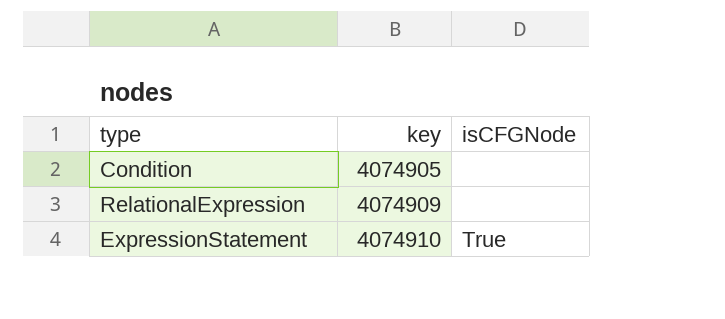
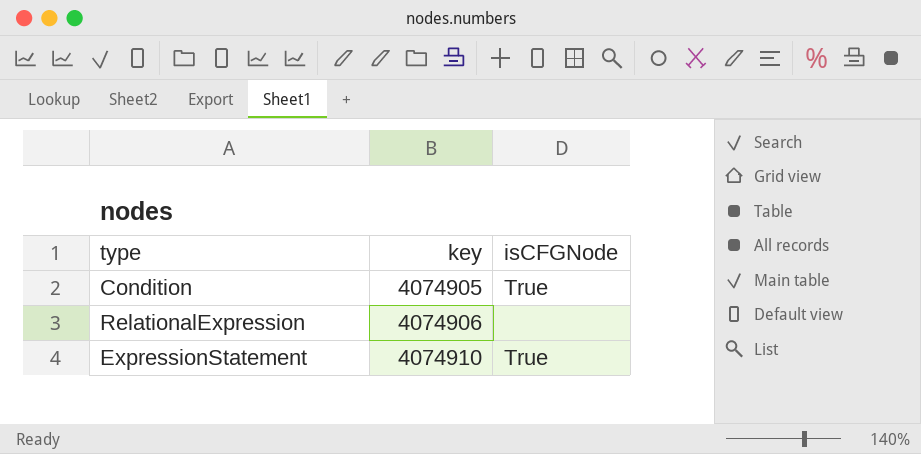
Condition | isCFGNode: none -> True
RelationalExpression | key: 4074909 -> 4074906

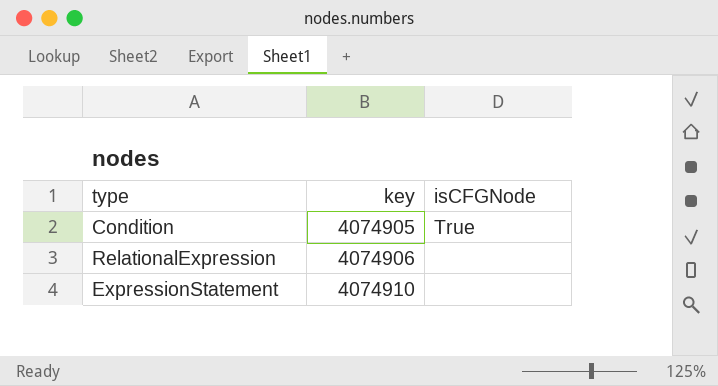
ExpressionStatement | isCFGNode: True -> none

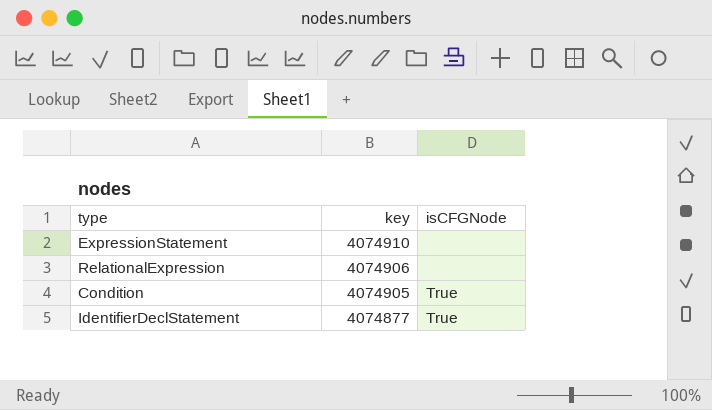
row order: key ascending -> key descending
row IdentifierDeclStatement: none -> 4074877 | True

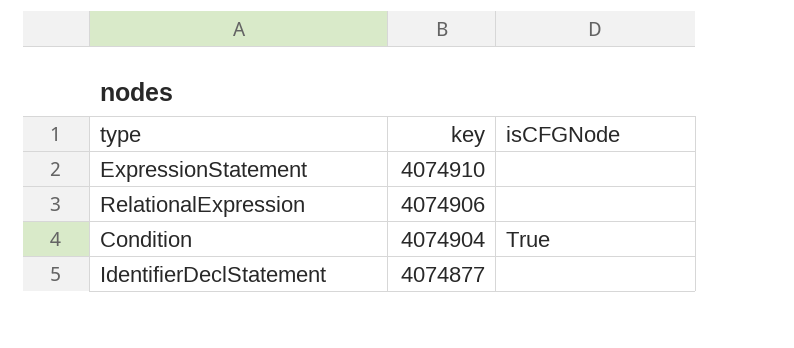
Condition | key: 4074905 -> 4074904
IdentifierDeclStatement | isCFGNode: True -> none

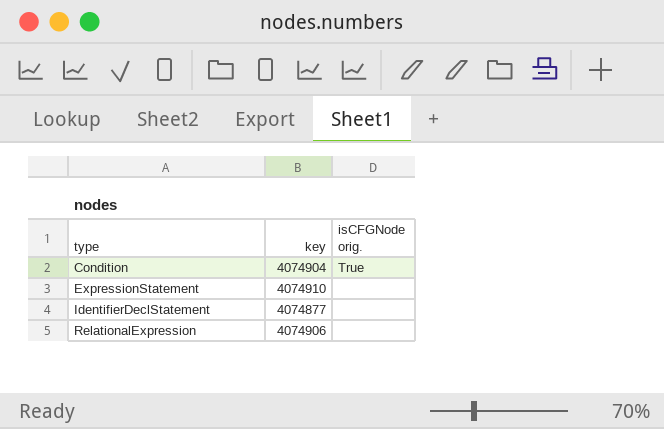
row order: key descending -> type ascending
column name: isCFGNode -> isCFGNode orig.

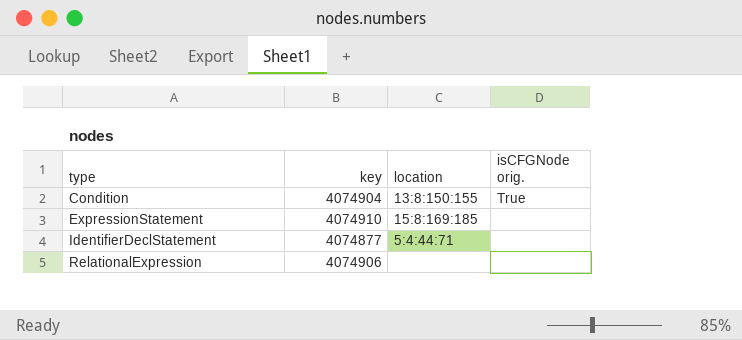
column location | position: none -> 3

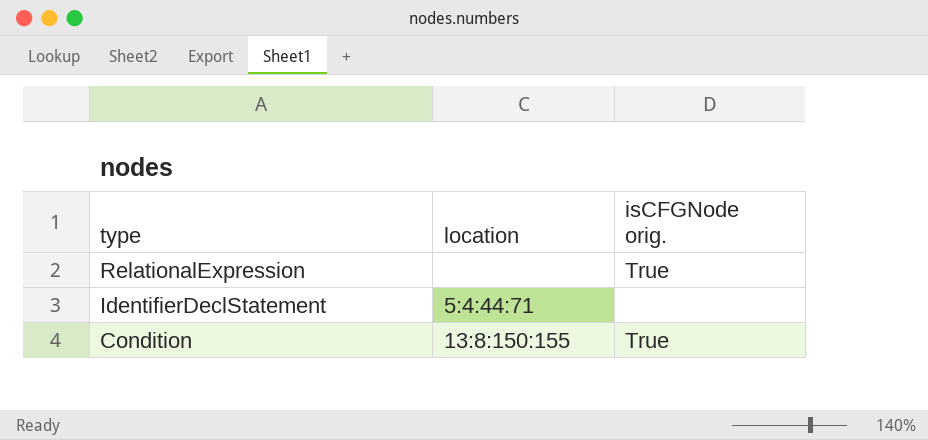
row order: type ascending -> type descending
column key | position: 2 -> none
row ExpressionStatement: 4074910 | 15:8:169:185 | none -> none
RelationalExpression | isCFGNode orig.: none -> True

